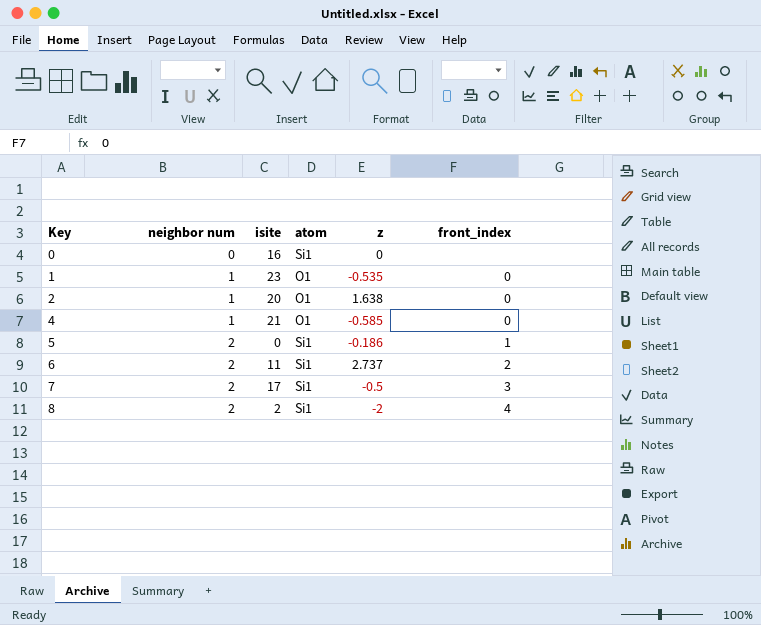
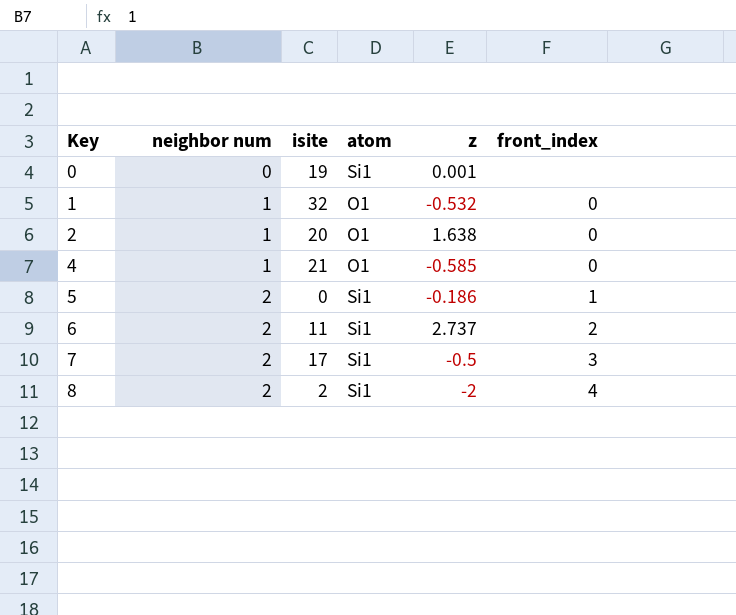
0 | isite: 16 -> 19
0 | z: 0 -> 0.001
1 | isite: 23 -> 32
1 | z: -0.535 -> -0.532

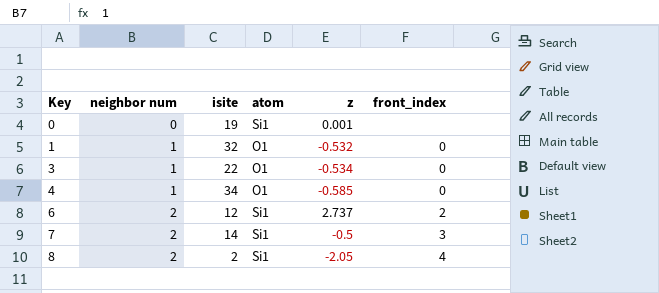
row 2: 1 | 20 | O1 | 1.638 | 0 -> none
row 5: 2 | 0 | Si1 | -0.186 | 1 -> none
row 3: none -> 1 | 22 | O1 | -0.534 | 0
4 | isite: 21 -> 34
6 | isite: 11 -> 12
7 | isite: 17 -> 14
8 | z: -2 -> -2.05

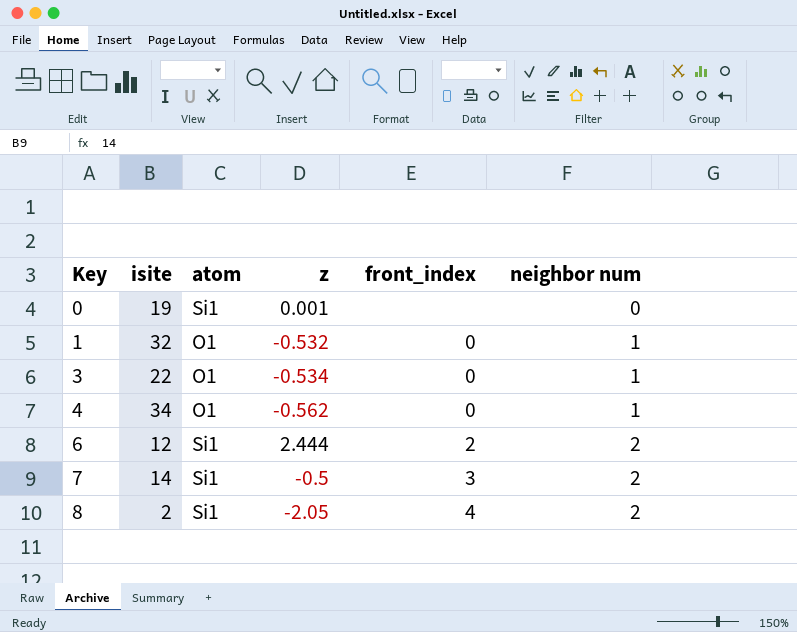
column neighbor num | position: 2 -> 6
4 | z: -0.585 -> -0.562
6 | z: 2.737 -> 2.444

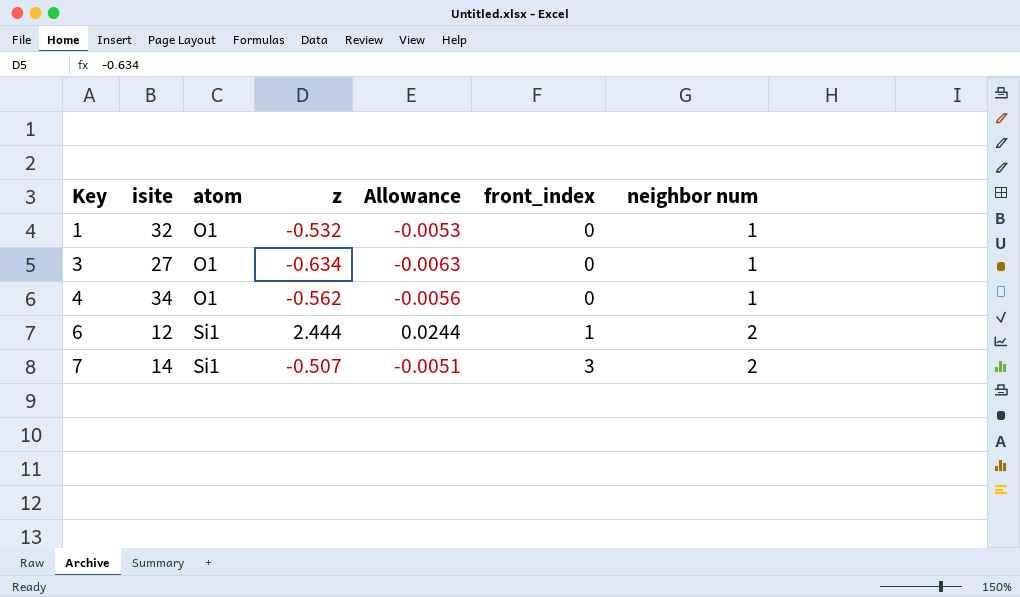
column Allowance | formula: none -> [z] * 0.01
row 0: 19 | Si1 | 0.001 | none | 0 -> none
row 8: 2 | Si1 | -2.05 | 4 | 2 -> none
3 | isite: 22 -> 27
3 | z: -0.534 -> -0.634
6 | front_index: 2 -> 1
7 | z: -0.5 -> -0.507

